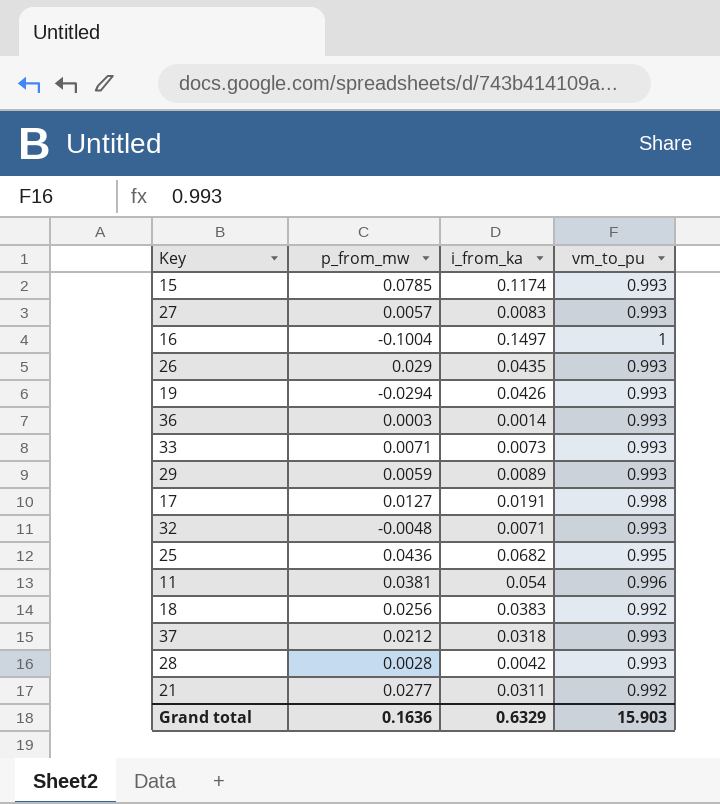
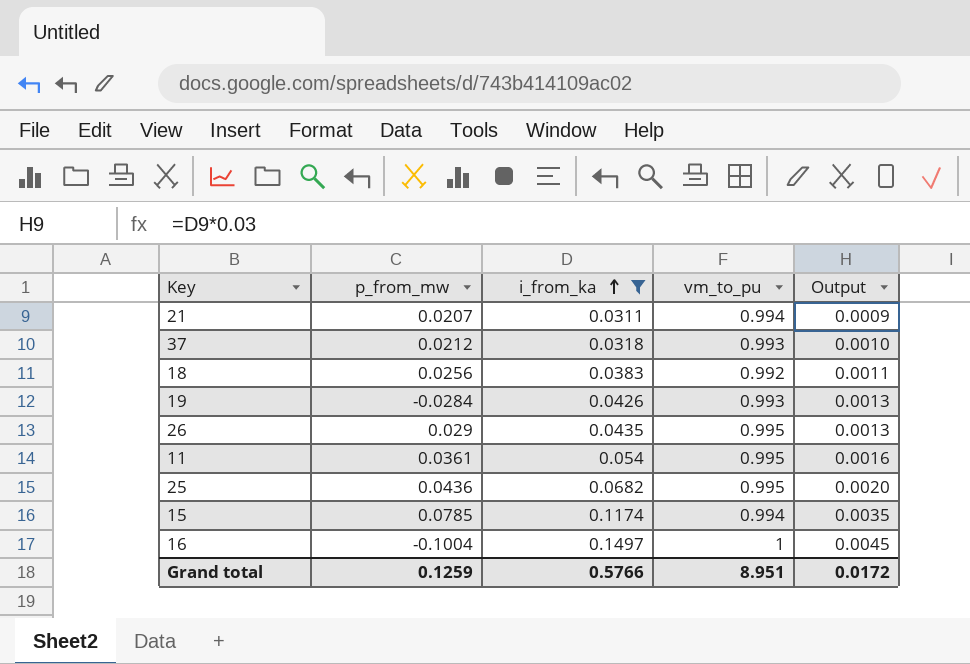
filter: none -> i_from_ka >= 0.0311
row order: none -> i_from_ka ascending
column Output | formula: none -> [i_from_ka] * 0.03
21 | p_from_mw: 0.0277 -> 0.0207
21 | vm_to_pu: 0.992 -> 0.994
19 | p_from_mw: -0.0294 -> -0.0284
26 | vm_to_pu: 0.993 -> 0.995
11 | p_from_mw: 0.0381 -> 0.0361
11 | vm_to_pu: 0.996 -> 0.995
15 | vm_to_pu: 0.993 -> 0.994
Grand total | p_from_mw: 0.1636 -> 0.1259
Grand total | i_from_ka: 0.6329 -> 0.5766
Grand total | vm_to_pu: 15.903 -> 8.951

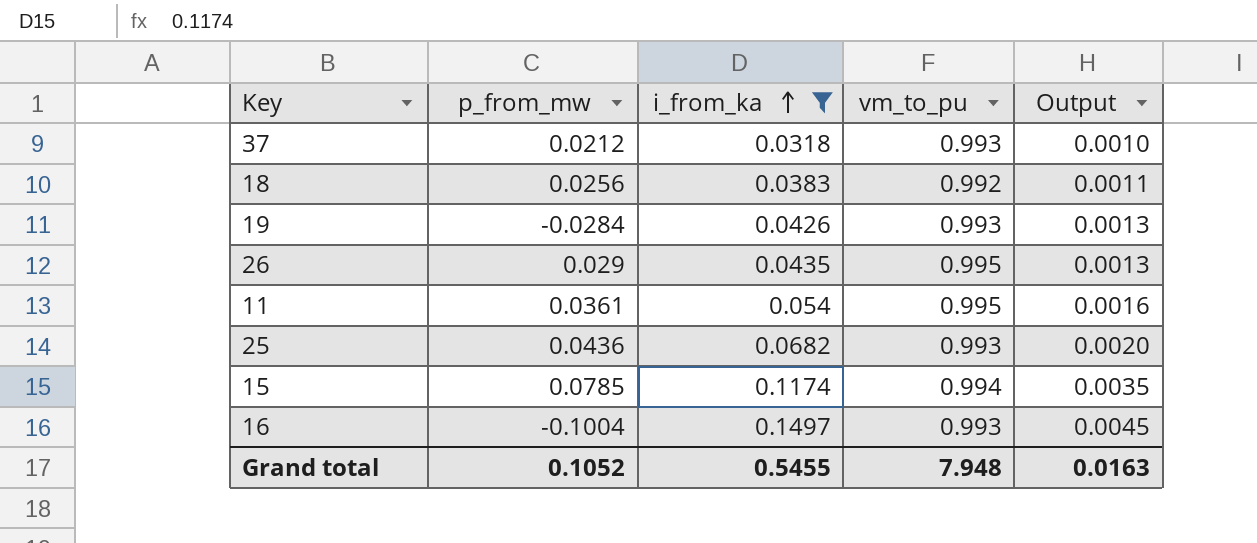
row 21: 0.0207 | 0.0311 | 0.994 | 0.0009 -> none
25 | vm_to_pu: 0.995 -> 0.993
16 | vm_to_pu: 1 -> 0.993
Grand total | p_from_mw: 0.1259 -> 0.1052
Grand total | i_from_ka: 0.5766 -> 0.5455
Grand total | vm_to_pu: 8.951 -> 7.948
Grand total | Output: 0.0172 -> 0.0163

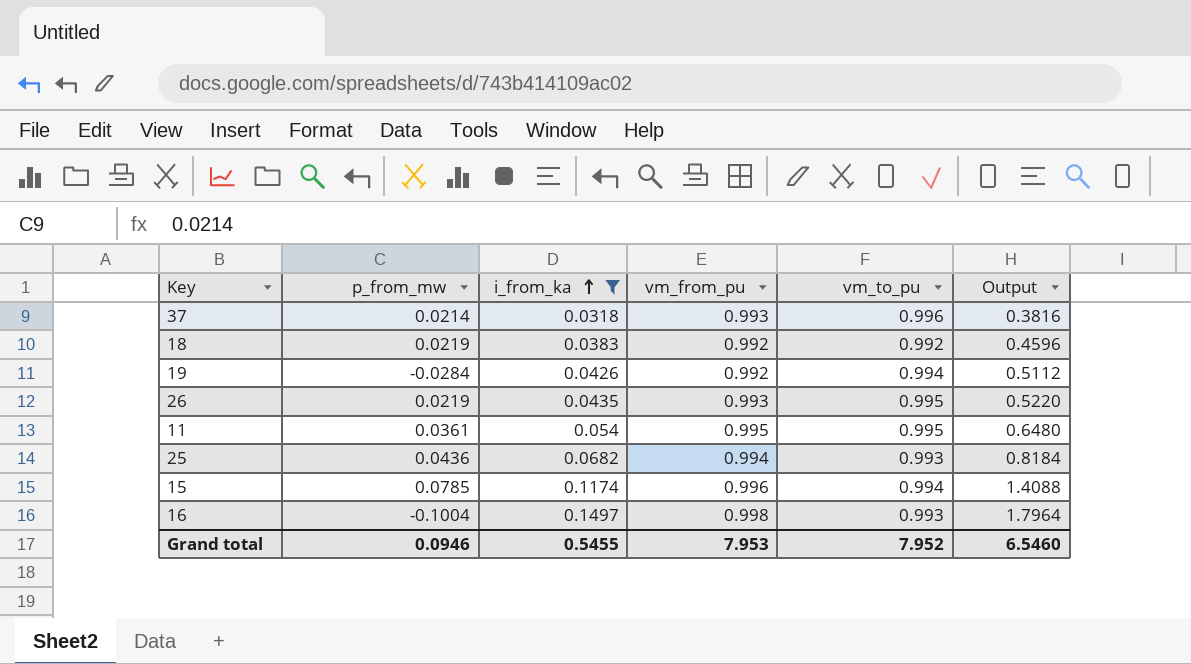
column vm_from_pu | position: none -> 4
column Output | formula: [i_from_ka] * 0.03 -> [i_from_ka] * 12
37 | p_from_mw: 0.0212 -> 0.0214
37 | vm_to_pu: 0.993 -> 0.996
18 | p_from_mw: 0.0256 -> 0.0219
19 | vm_to_pu: 0.993 -> 0.994
26 | p_from_mw: 0.029 -> 0.0219
Grand total | p_from_mw: 0.1052 -> 0.0946
Grand total | vm_to_pu: 7.948 -> 7.952
Grand total | Output: 0.0163 -> 6.5460

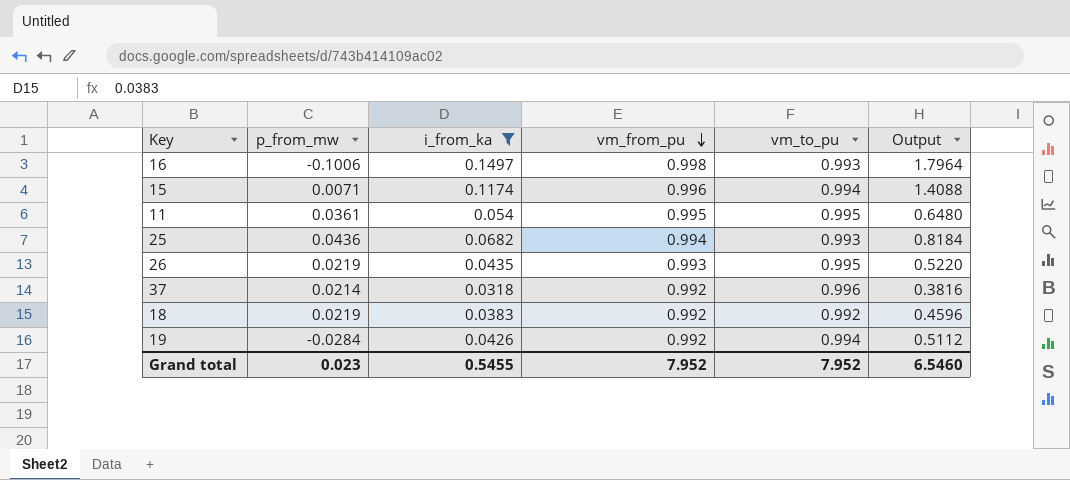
row order: i_from_ka ascending -> vm_from_pu descending
16 | p_from_mw: -0.1004 -> -0.1006
15 | p_from_mw: 0.0785 -> 0.0071
37 | vm_from_pu: 0.993 -> 0.992
Grand total | p_from_mw: 0.0946 -> 0.023
Grand total | vm_from_pu: 7.953 -> 7.952

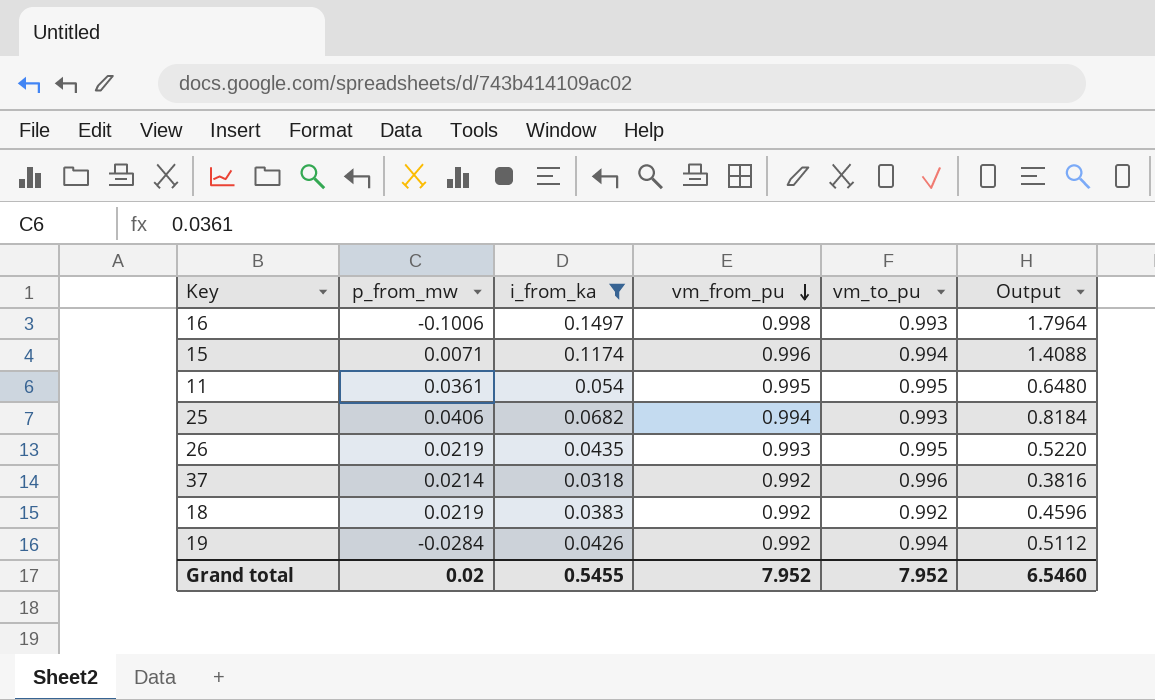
25 | p_from_mw: 0.0436 -> 0.0406
Grand total | p_from_mw: 0.023 -> 0.02

